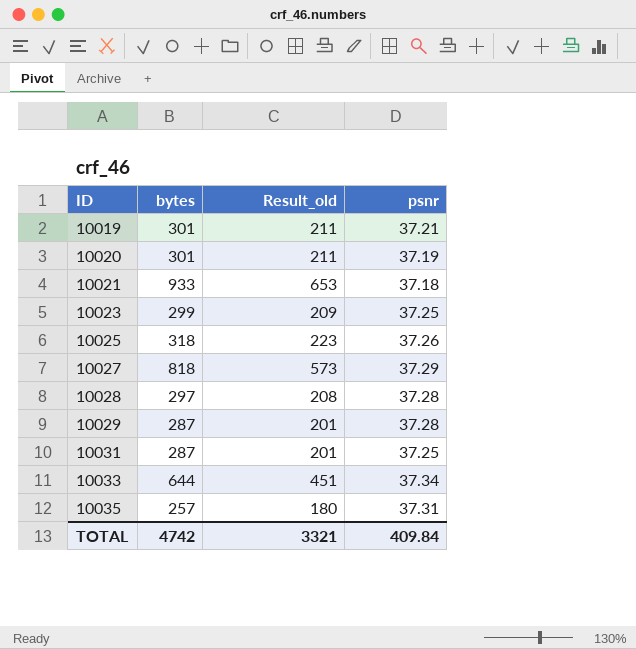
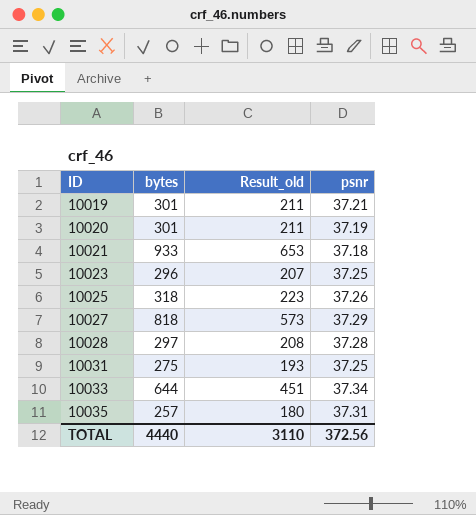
row 10029: 287 | 201 | 37.28 -> none
10023 | bytes: 299 -> 296
10023 | Result_old: 209 -> 207
10031 | bytes: 287 -> 275
10031 | Result_old: 201 -> 193
TOTAL | bytes: 4742 -> 4440
TOTAL | Result_old: 3321 -> 3110
TOTAL | psnr: 409.84 -> 372.56

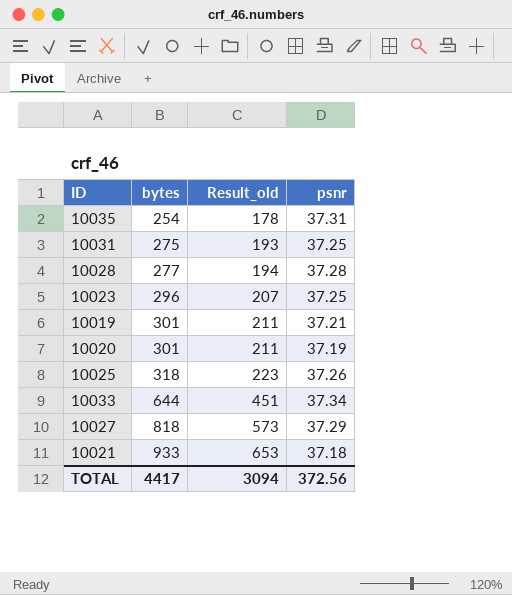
row order: ID ascending -> bytes ascending
10035 | bytes: 257 -> 254
10035 | Result_old: 180 -> 178
10028 | bytes: 297 -> 277
10028 | Result_old: 208 -> 194
TOTAL | bytes: 4440 -> 4417
TOTAL | Result_old: 3110 -> 3094

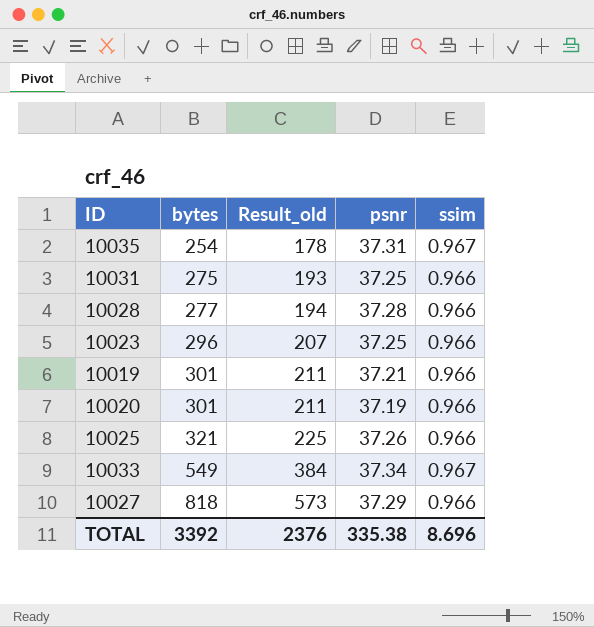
column ssim | position: none -> 5
row 10021: 933 | 653 | 37.18 -> none
10025 | bytes: 318 -> 321
10025 | Result_old: 223 -> 225
10033 | bytes: 644 -> 549
10033 | Result_old: 451 -> 384
TOTAL | bytes: 4417 -> 3392
TOTAL | Result_old: 3094 -> 2376
TOTAL | psnr: 372.56 -> 335.38

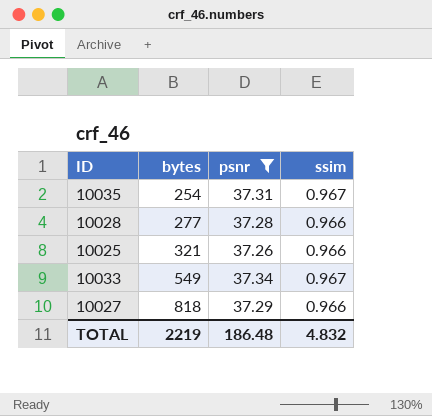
filter: none -> psnr >= 37.26
column Result_old | formula: [bytes] * 0.7 -> none
TOTAL | bytes: 3392 -> 2219
TOTAL | psnr: 335.38 -> 186.48
TOTAL | ssim: 8.696 -> 4.832

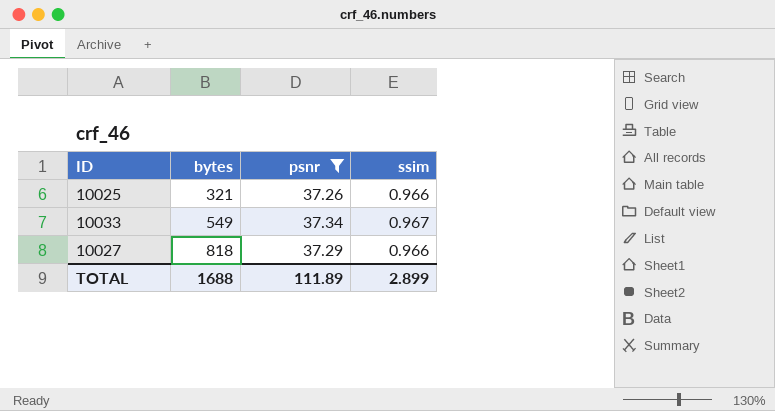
row 10035: 254 | 37.31 | 0.967 -> none
row 10028: 277 | 37.28 | 0.966 -> none
TOTAL | bytes: 2219 -> 1688
TOTAL | psnr: 186.48 -> 111.89
TOTAL | ssim: 4.832 -> 2.899

